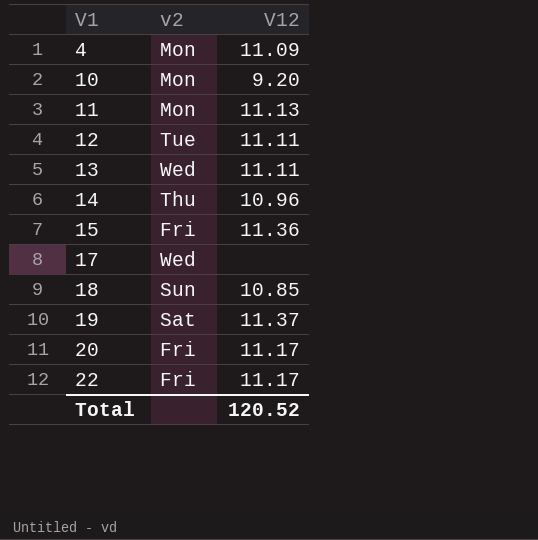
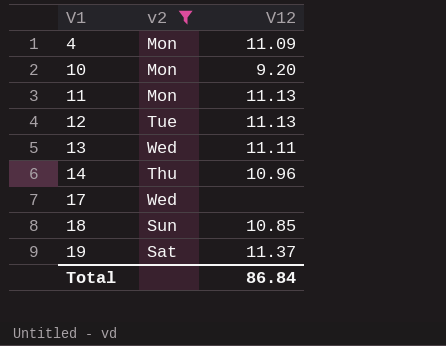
filter: none -> v2 != Fri
12 | V12: 11.11 -> 11.13
Total | V12: 120.52 -> 86.84

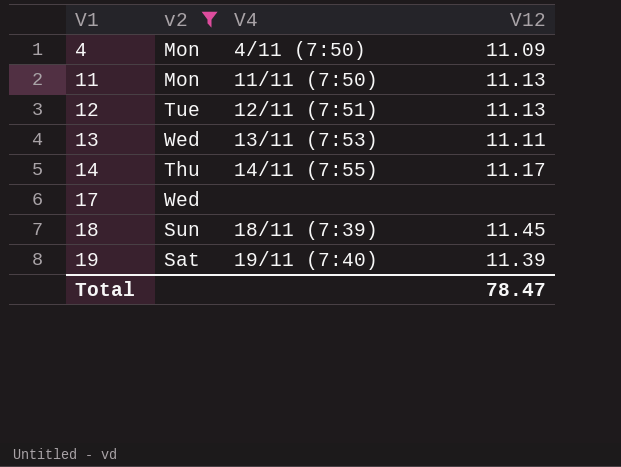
column V4 | position: none -> 3
row 10: Mon | 9.20 -> none
14 | V12: 10.96 -> 11.17
18 | V12: 10.85 -> 11.45
19 | V12: 11.37 -> 11.39
Total | V12: 86.84 -> 78.47

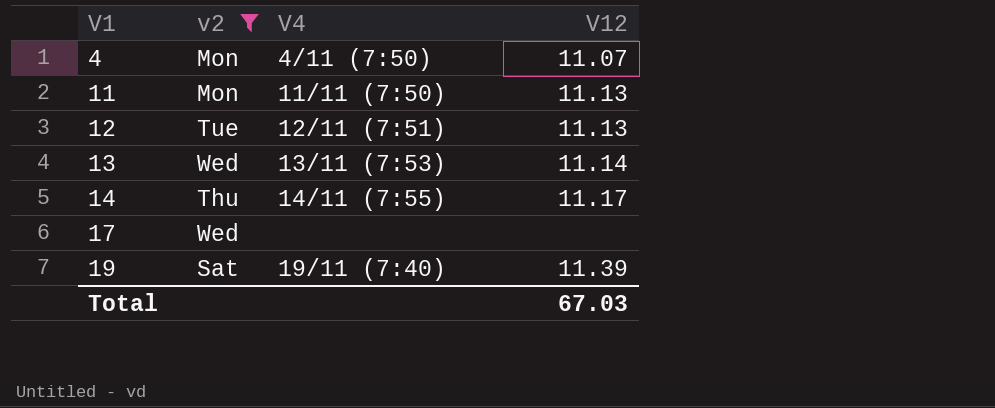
row 18: Sun | 18/11 (7:39) | 11.45 -> none
4 | V12: 11.09 -> 11.07
13 | V12: 11.11 -> 11.14
Total | V12: 78.47 -> 67.03

